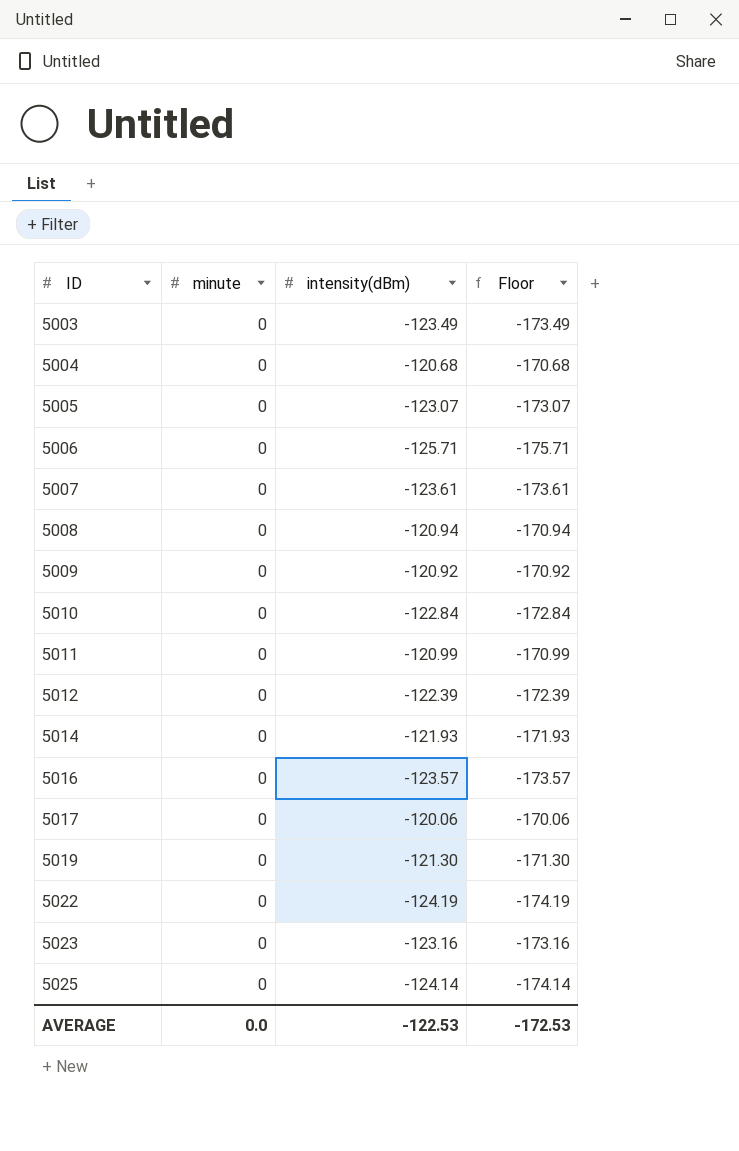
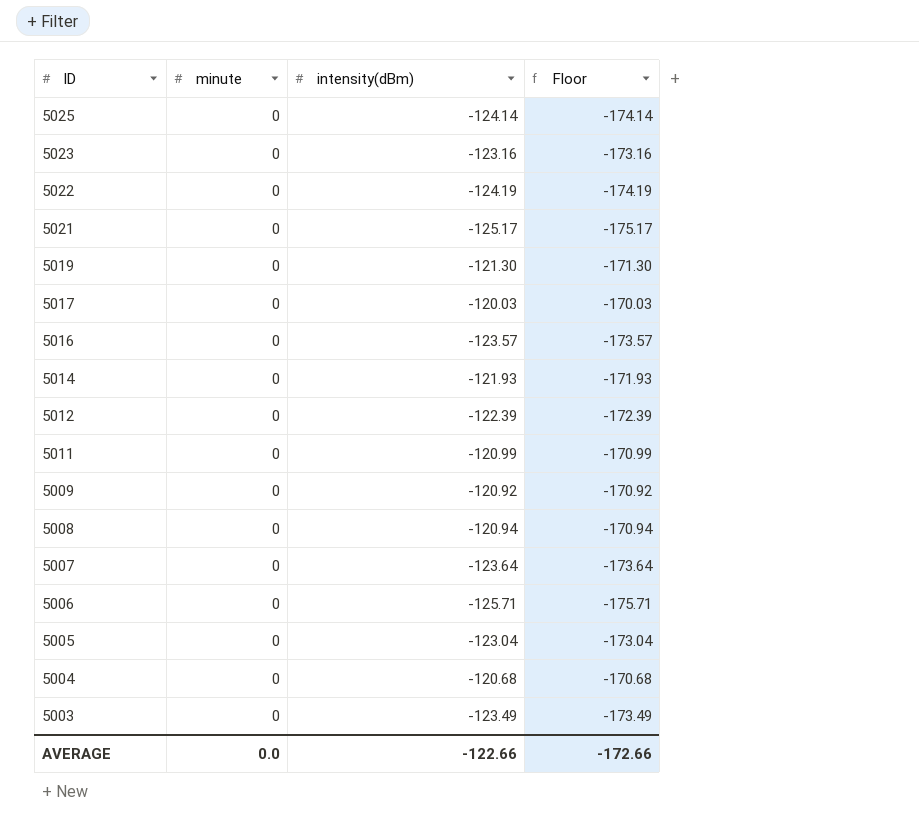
row order: ID ascending -> ID descending
row 5010: 0 | -122.84 | -172.84 -> none
row 5021: none -> 0 | -125.17 | -175.17
5017 | intensity(dBm): -120.06 -> -120.03
5017 | Floor: -170.06 -> -170.03
5007 | intensity(dBm): -123.61 -> -123.64
5007 | Floor: -173.61 -> -173.64
5005 | intensity(dBm): -123.07 -> -123.04
5005 | Floor: -173.07 -> -173.04
AVERAGE | intensity(dBm): -122.53 -> -122.66
AVERAGE | Floor: -172.53 -> -172.66

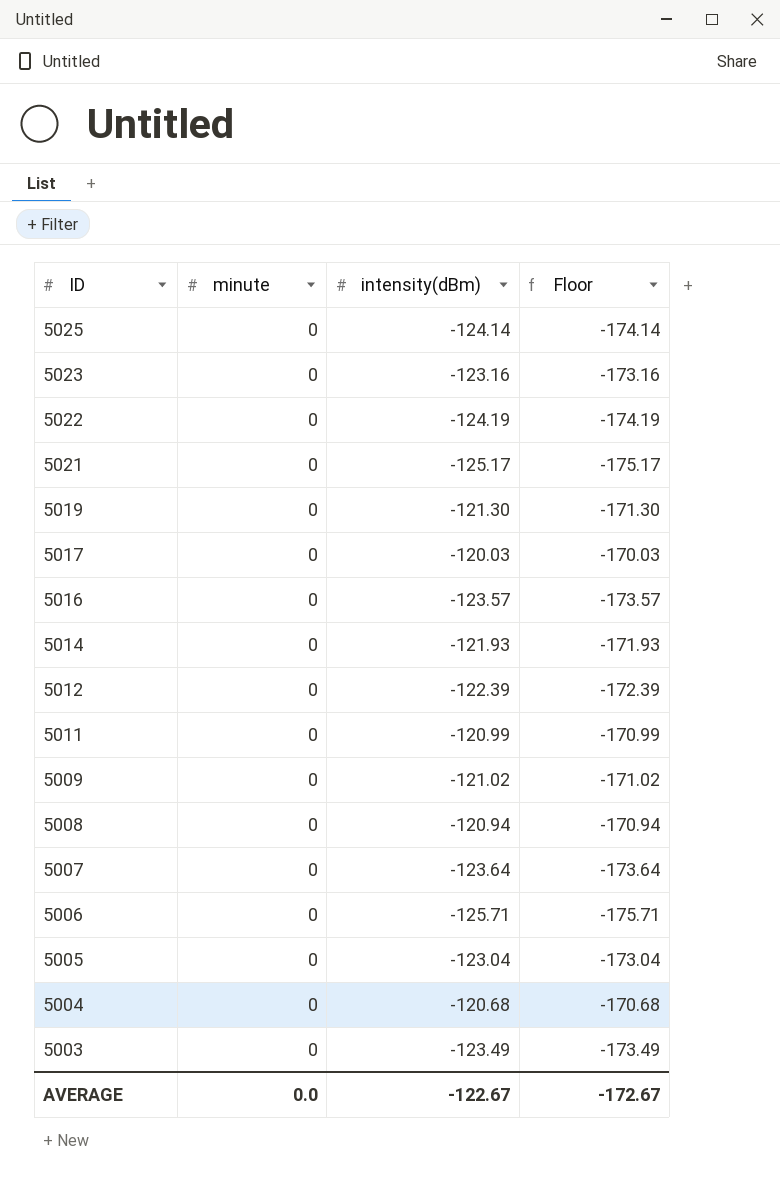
5009 | intensity(dBm): -120.92 -> -121.02
5009 | Floor: -170.92 -> -171.02
AVERAGE | intensity(dBm): -122.66 -> -122.67
AVERAGE | Floor: -172.66 -> -172.67

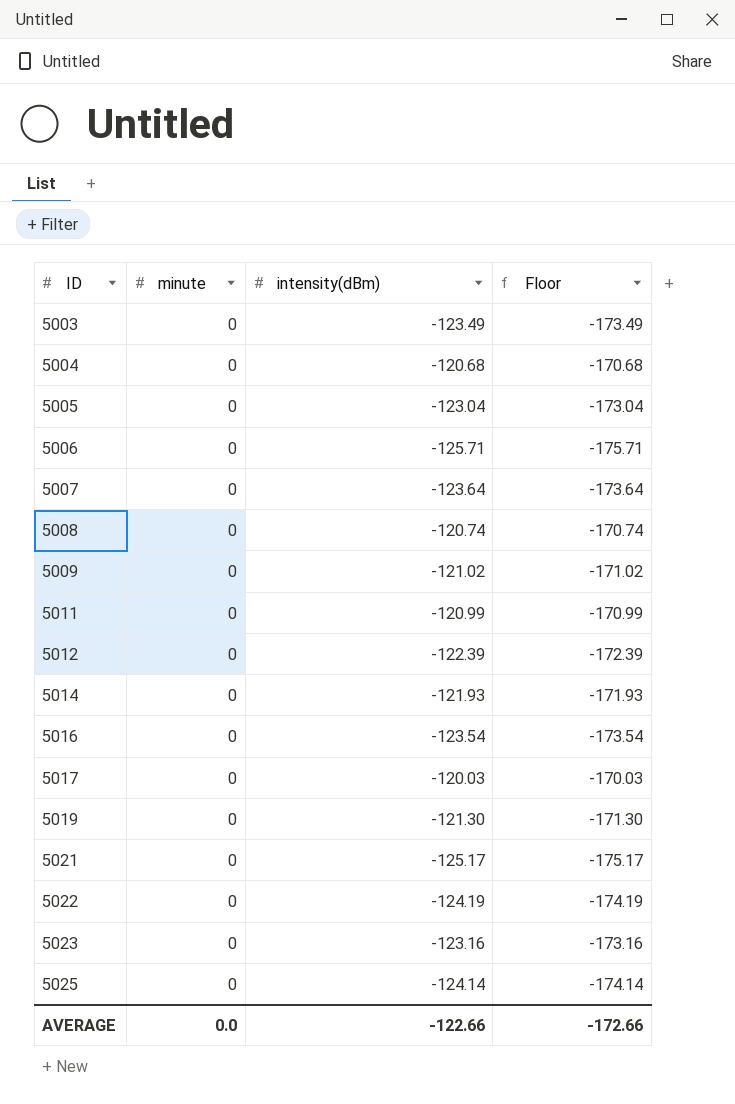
row order: ID descending -> ID ascending
5008 | intensity(dBm): -120.94 -> -120.74
5008 | Floor: -170.94 -> -170.74
5016 | intensity(dBm): -123.57 -> -123.54
5016 | Floor: -173.57 -> -173.54
AVERAGE | intensity(dBm): -122.67 -> -122.66
AVERAGE | Floor: -172.67 -> -172.66

